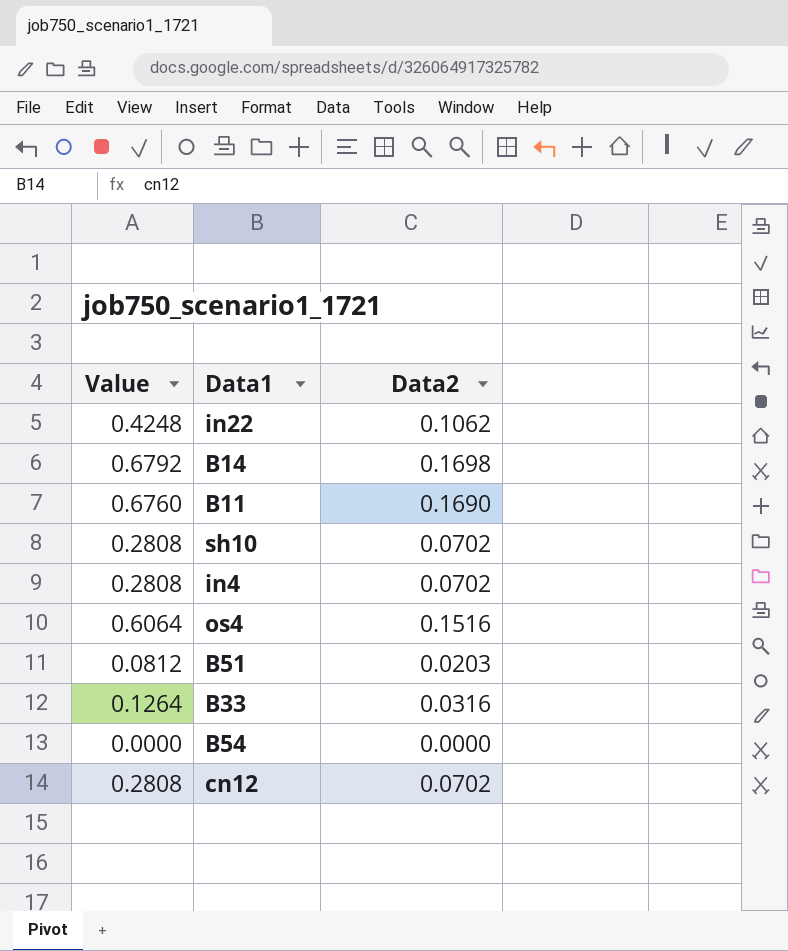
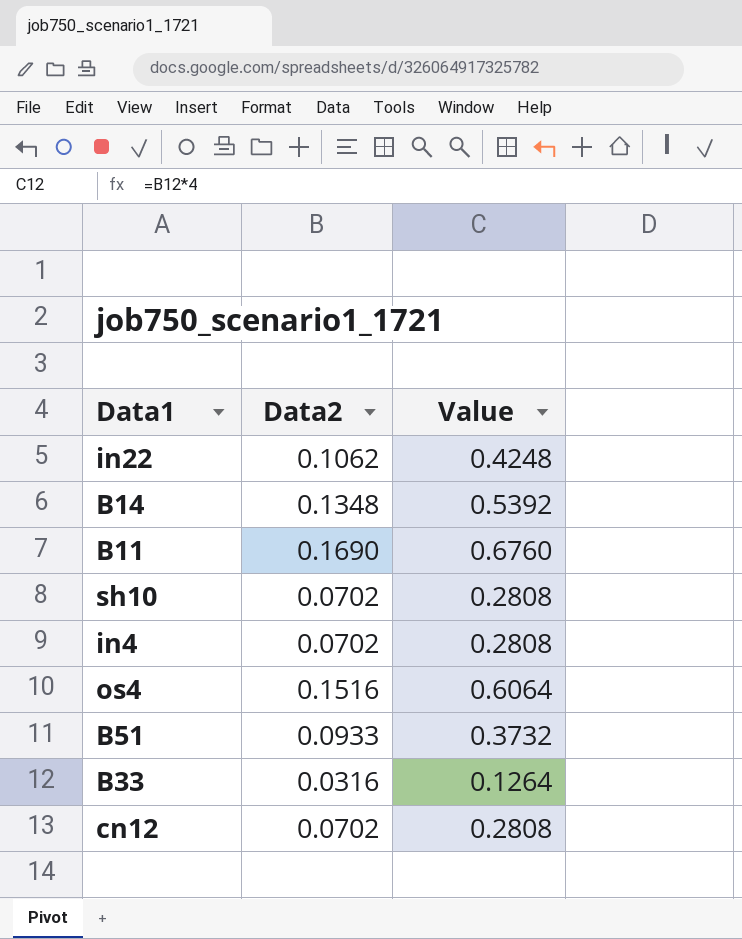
column Value | position: 1 -> 3
row B54: 0.0000 | 0.0000 -> none
B14 | Data2: 0.1698 -> 0.1348
B14 | Value: 0.6792 -> 0.5392
B51 | Data2: 0.0203 -> 0.0933
B51 | Value: 0.0812 -> 0.3732

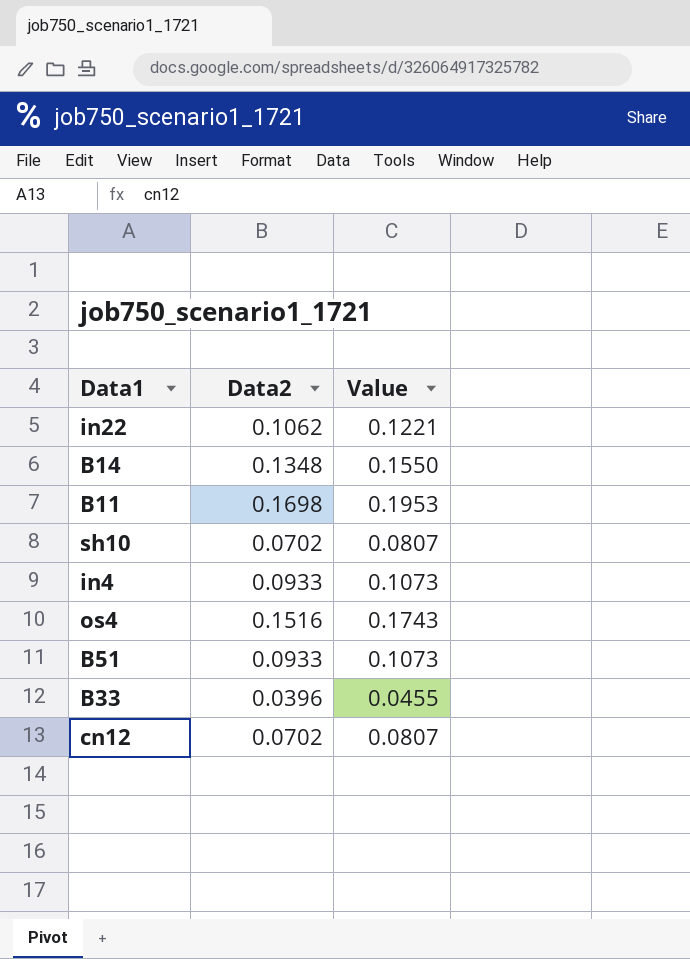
column Value | formula: [Data2] * 4 -> [Data2] * 1.15
B11 | Data2: 0.1690 -> 0.1698
in4 | Data2: 0.0702 -> 0.0933
B33 | Data2: 0.0316 -> 0.0396

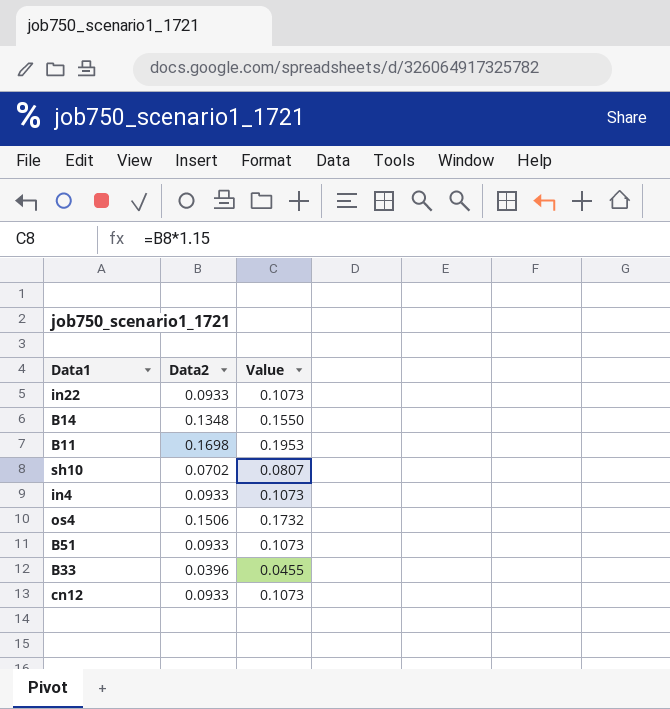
in22 | Data2: 0.1062 -> 0.0933
in22 | Value: 0.1221 -> 0.1073
os4 | Data2: 0.1516 -> 0.1506
os4 | Value: 0.1743 -> 0.1732
cn12 | Data2: 0.0702 -> 0.0933
cn12 | Value: 0.0807 -> 0.1073

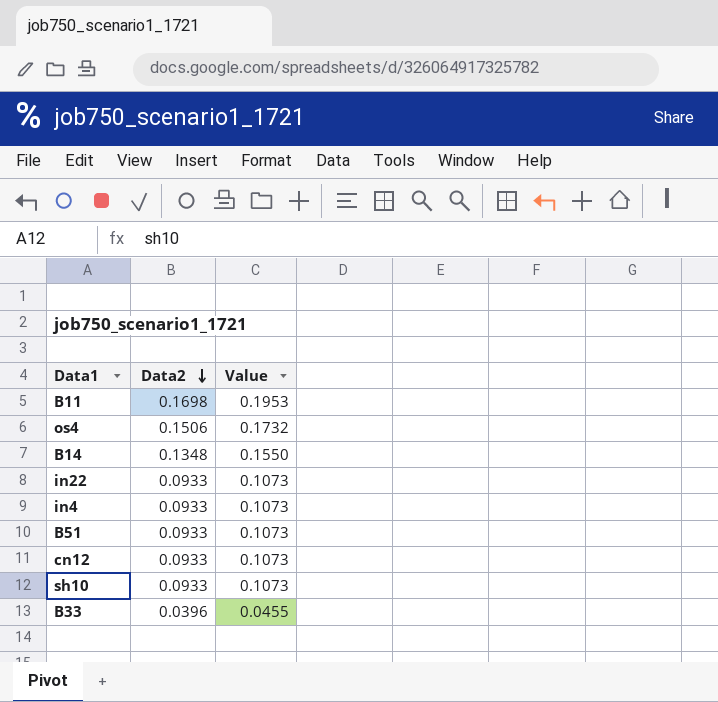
row order: none -> Data2 descending
sh10 | Data2: 0.0702 -> 0.0933
sh10 | Value: 0.0807 -> 0.1073

